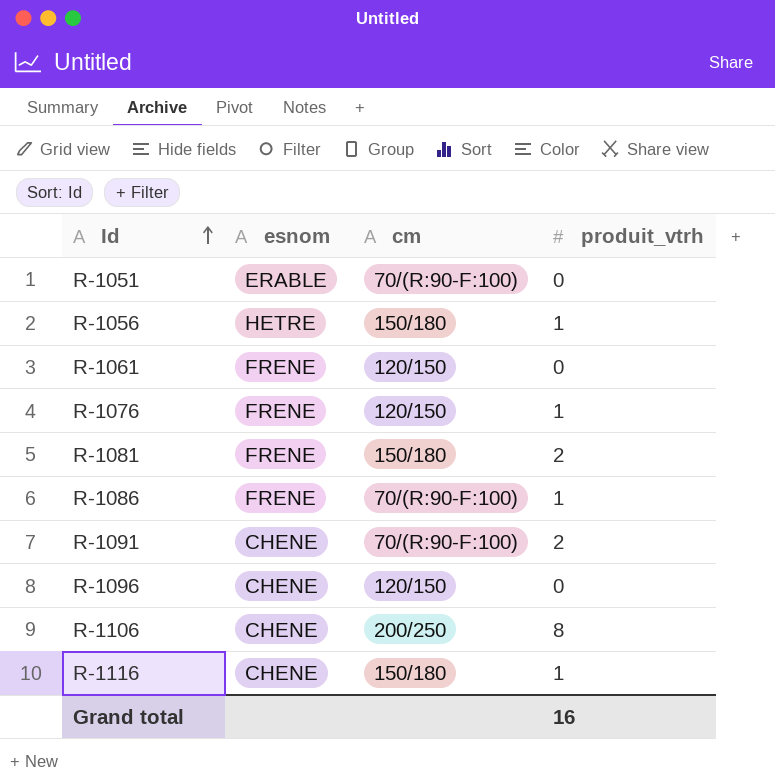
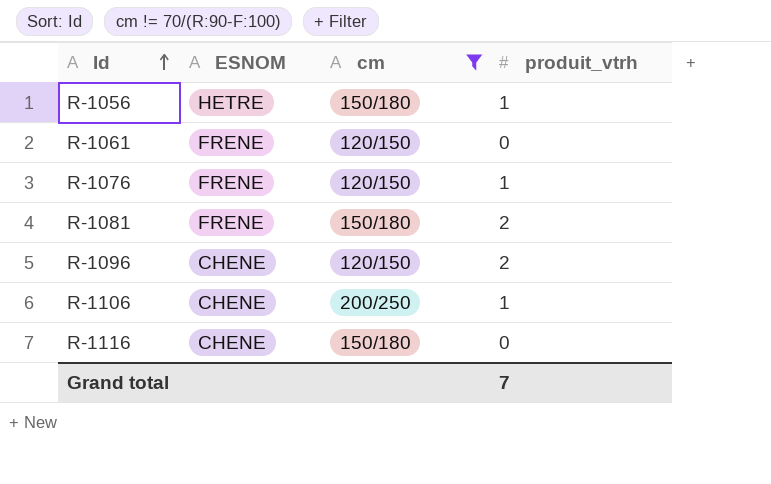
filter: none -> cm != 70/(R:90-F:100)
column name: esnom -> ESNOM
R-1096 | produit_vtrh: 0 -> 2
R-1106 | produit_vtrh: 8 -> 1
R-1116 | produit_vtrh: 1 -> 0
Grand total | produit_vtrh: 16 -> 7

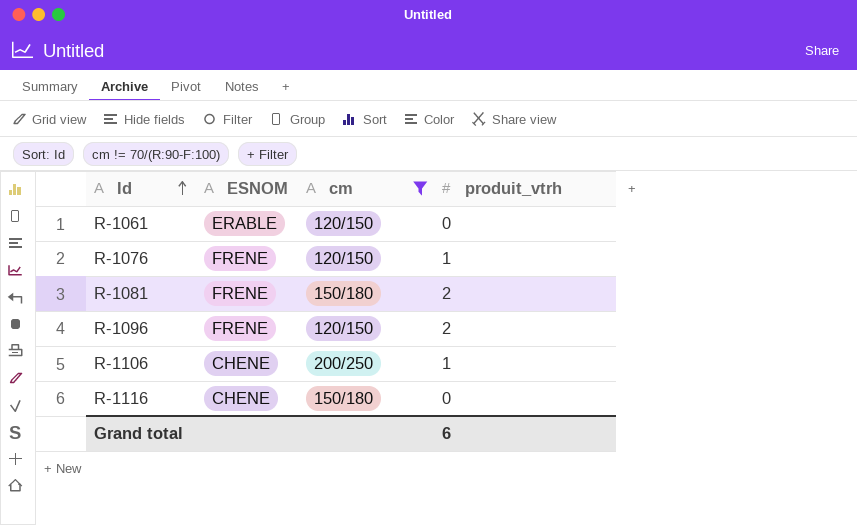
row R-1056: HETRE | 150/180 | 1 -> none
R-1061 | ESNOM: FRENE -> ERABLE
R-1096 | ESNOM: CHENE -> FRENE
Grand total | produit_vtrh: 7 -> 6

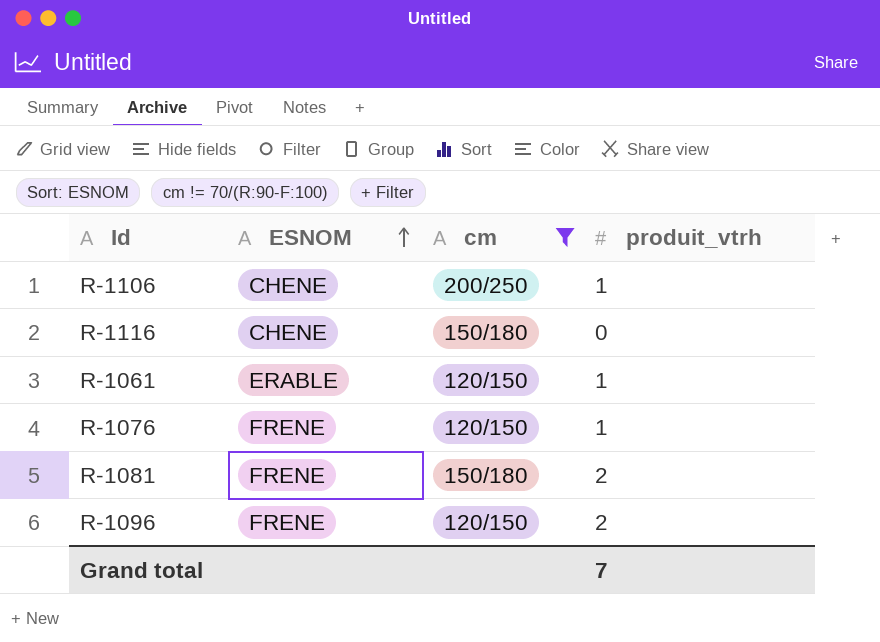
row order: Id ascending -> ESNOM ascending
R-1061 | produit_vtrh: 0 -> 1
Grand total | produit_vtrh: 6 -> 7

